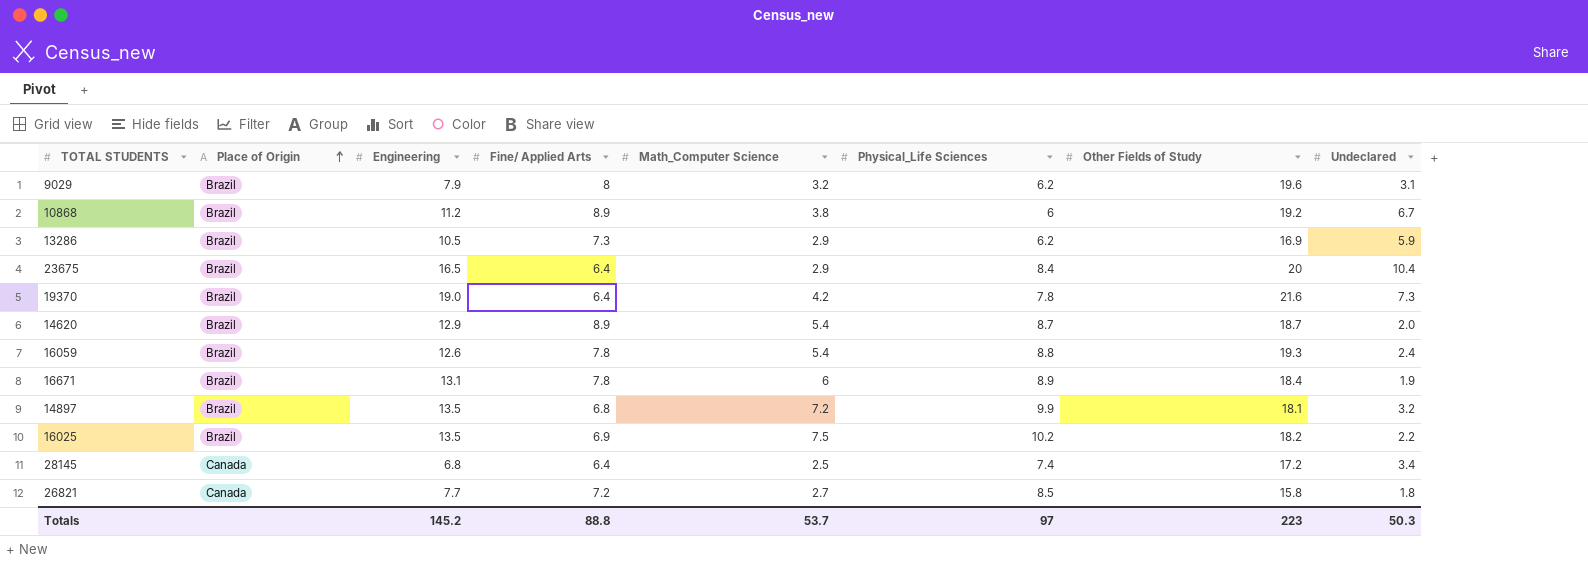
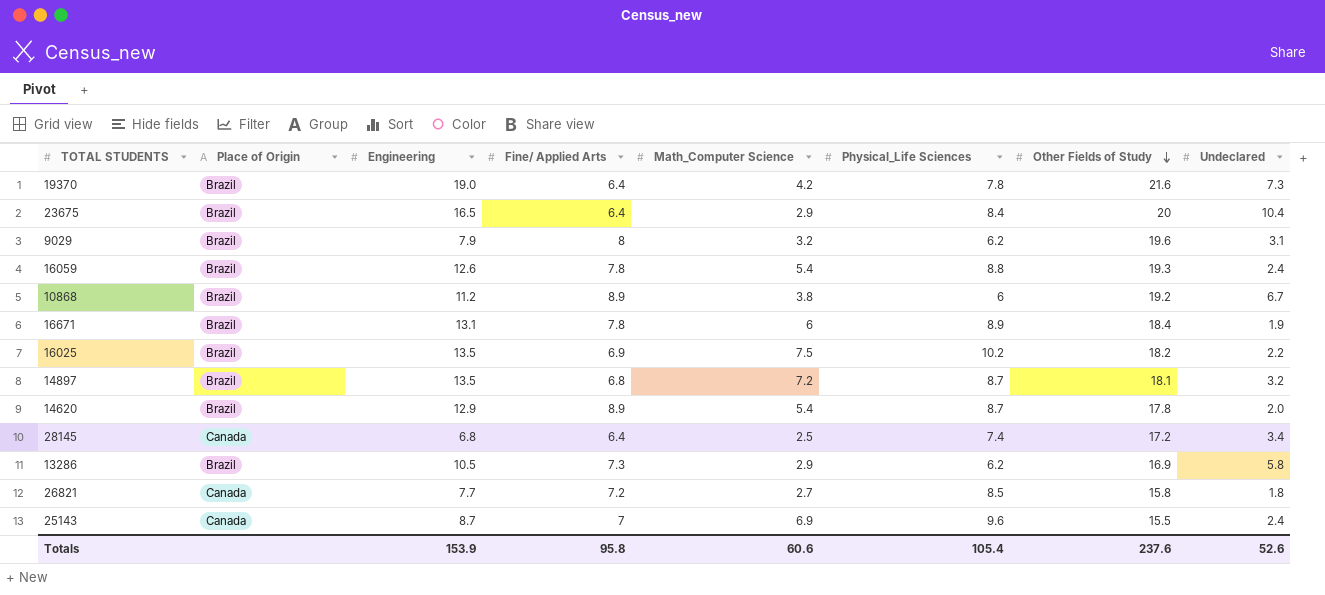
row order: Place of Origin ascending -> Other Fields of Study descending
14897 | Physical_Life Sciences: 9.9 -> 8.7
14620 | Other Fields of Study: 18.7 -> 17.8
13286 | Undeclared: 5.9 -> 5.8
row 25143: none -> Canada | 8.7 | 7 | 6.9 | 9.6 | 15.5 | 2.4
Totals | Engineering: 145.2 -> 153.9
Totals | Fine/ Applied Arts: 88.8 -> 95.8
Totals | Math_Computer Science: 53.7 -> 60.6
Totals | Physical_Life Sciences: 97 -> 105.4
Totals | Other Fields of Study: 223 -> 237.6
Totals | Undeclared: 50.3 -> 52.6

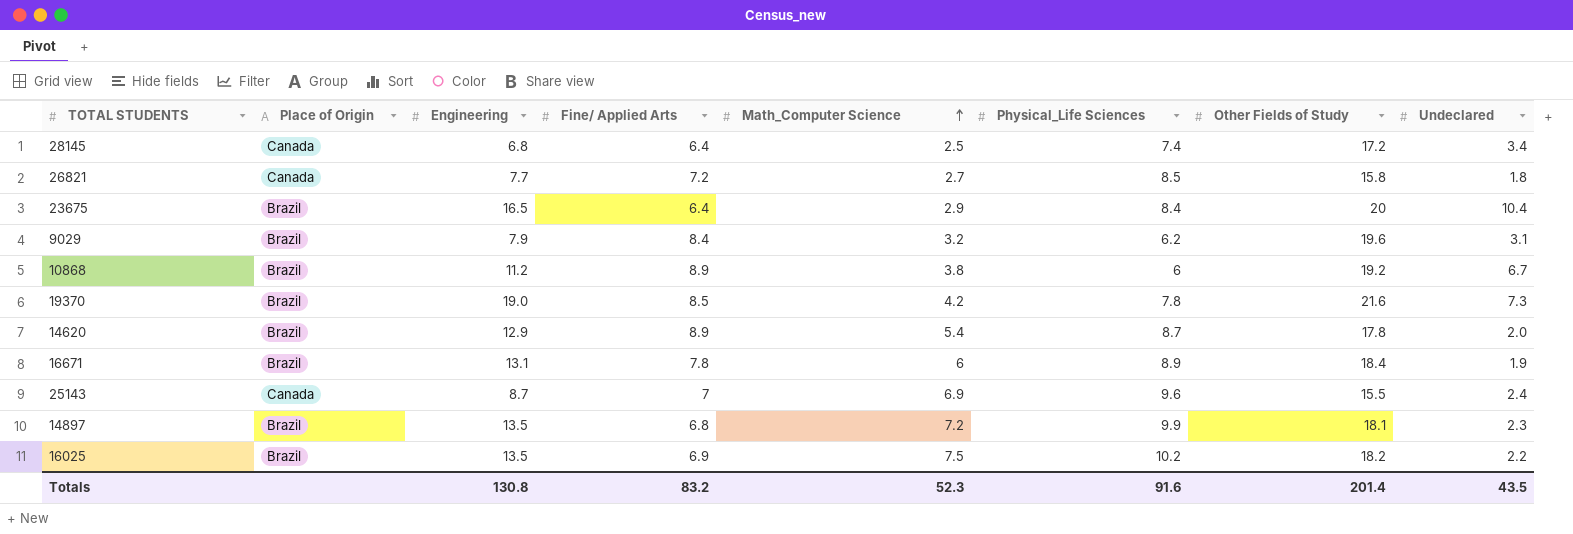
row order: Other Fields of Study descending -> Math_Computer Science ascending
row 16059: Brazil | 12.6 | 7.8 | 5.4 | 8.8 | 19.3 | 2.4 -> none
row 13286: Brazil | 10.5 | 7.3 | 2.9 | 6.2 | 16.9 | 5.8 -> none
9029 | Fine/ Applied Arts: 8 -> 8.4
19370 | Fine/ Applied Arts: 6.4 -> 8.5
14897 | Physical_Life Sciences: 8.7 -> 9.9
14897 | Undeclared: 3.2 -> 2.3
Totals | Engineering: 153.9 -> 130.8
Totals | Fine/ Applied Arts: 95.8 -> 83.2
Totals | Math_Computer Science: 60.6 -> 52.3
Totals | Physical_Life Sciences: 105.4 -> 91.6
Totals | Other Fields of Study: 237.6 -> 201.4
Totals | Undeclared: 52.6 -> 43.5

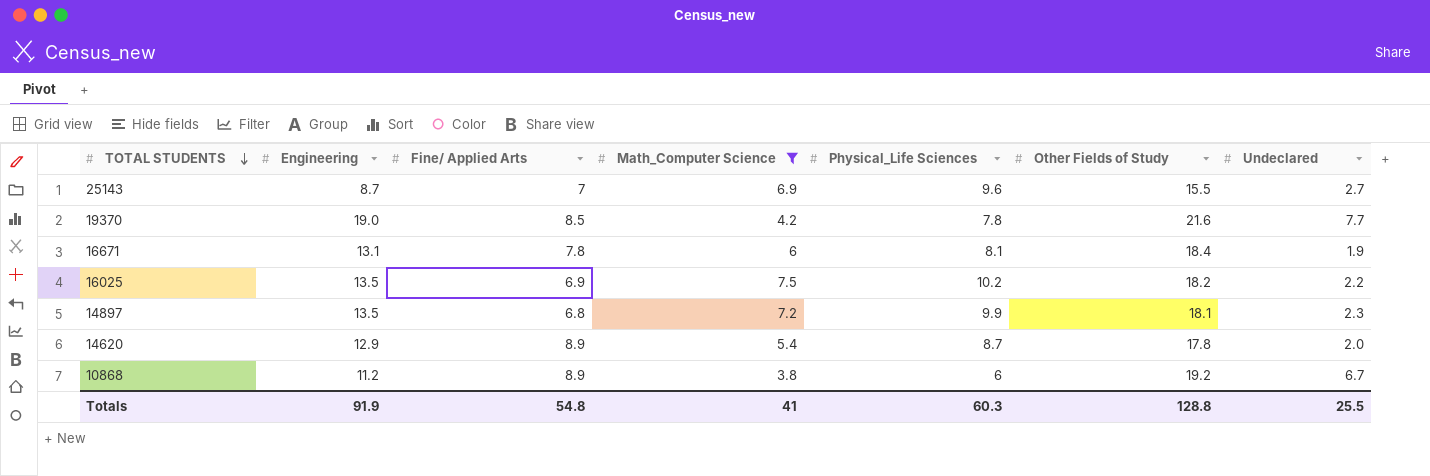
filter: none -> Math_Computer Science >= 3.8
row order: Math_Computer Science ascending -> TOTAL STUDENTS descending
column Place of Origin | position: 2 -> none
25143 | Undeclared: 2.4 -> 2.7
19370 | Undeclared: 7.3 -> 7.7
16671 | Physical_Life Sciences: 8.9 -> 8.1
Totals | Engineering: 130.8 -> 91.9
Totals | Fine/ Applied Arts: 83.2 -> 54.8
Totals | Math_Computer Science: 52.3 -> 41
Totals | Physical_Life Sciences: 91.6 -> 60.3
Totals | Other Fields of Study: 201.4 -> 128.8
Totals | Undeclared: 43.5 -> 25.5

